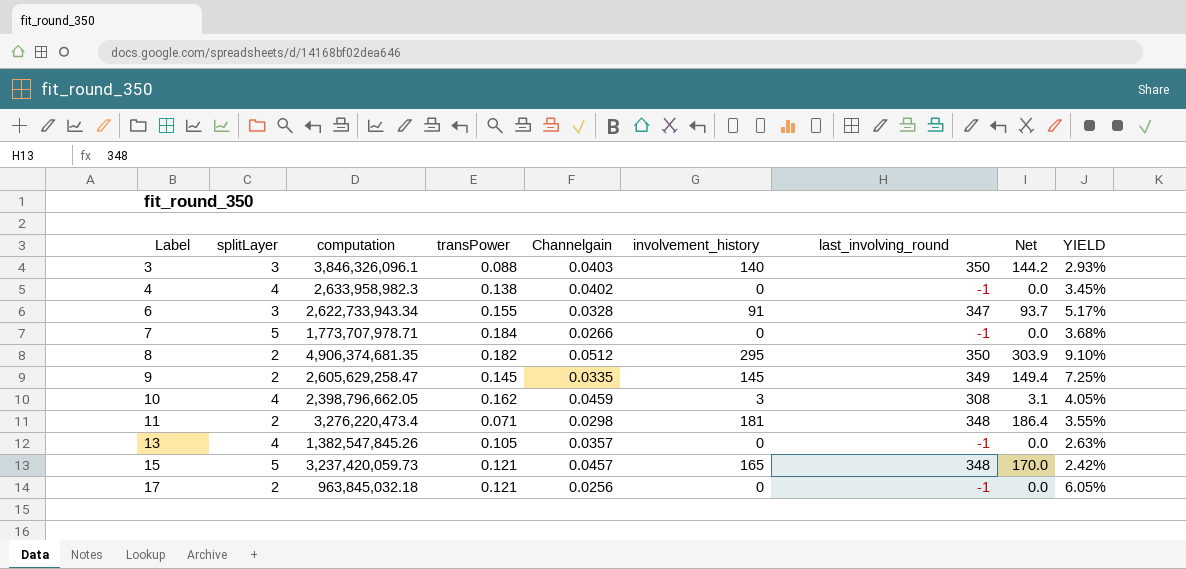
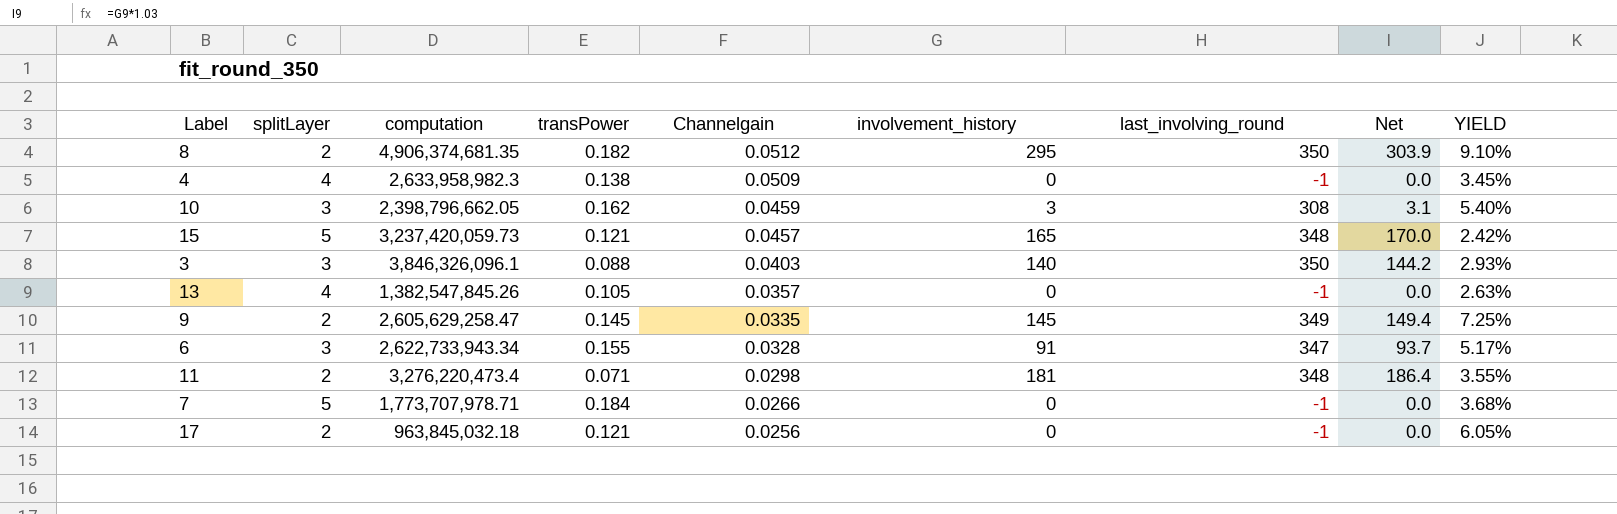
row order: Label ascending -> Channelgain descending
4 | Channelgain: 0.0402 -> 0.0509
10 | splitLayer: 4 -> 3
10 | YIELD: 4.05% -> 5.40%

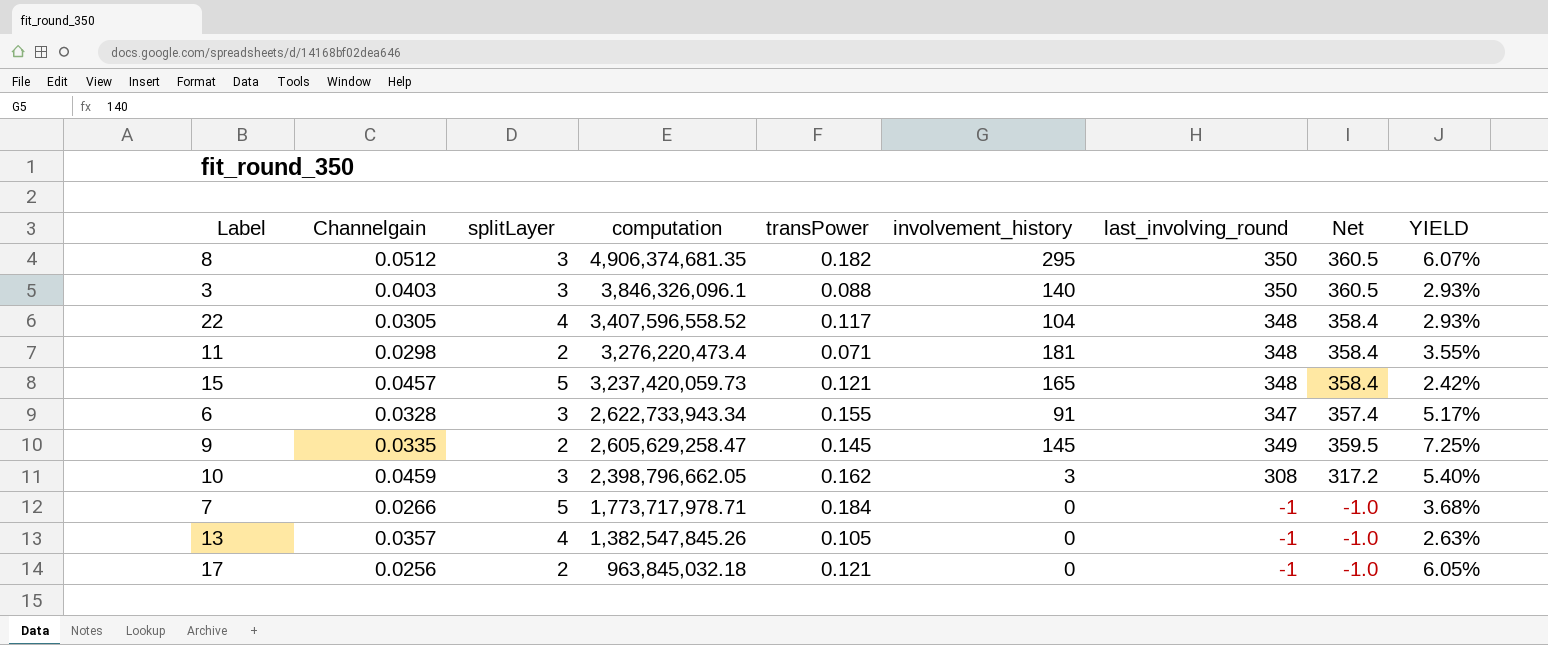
row order: Channelgain descending -> computation descending
column Channelgain | position: 5 -> 2
column Net | formula: [involvement_history] * 1.03 -> [last_involving_round] * 1.03
row 4: 4 | 2,633,958,982.3 | 0.138 | 0.0509 | 0 | -1 | 0.0 | 3.45% -> none
8 | splitLayer: 2 -> 3
8 | YIELD: 9.10% -> 6.07%
row 22: none -> 0.0305 | 4 | 3,407,596,558.52 | 0.117 | 104 | 348 | 358.4 | 2.93%
7 | computation: 1,773,707,978.71 -> 1,773,717,978.71

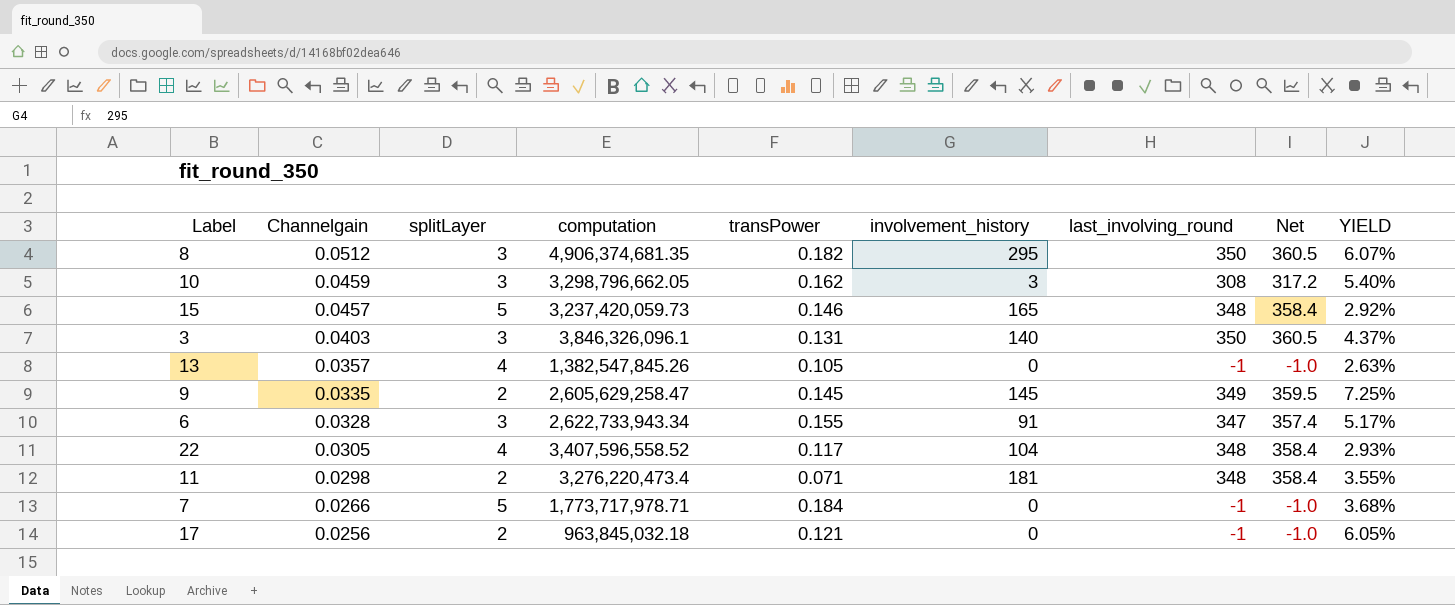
row order: computation descending -> Channelgain descending
10 | computation: 2,398,796,662.05 -> 3,298,796,662.05
15 | transPower: 0.121 -> 0.146
15 | YIELD: 2.42% -> 2.92%
3 | transPower: 0.088 -> 0.131
3 | YIELD: 2.93% -> 4.37%

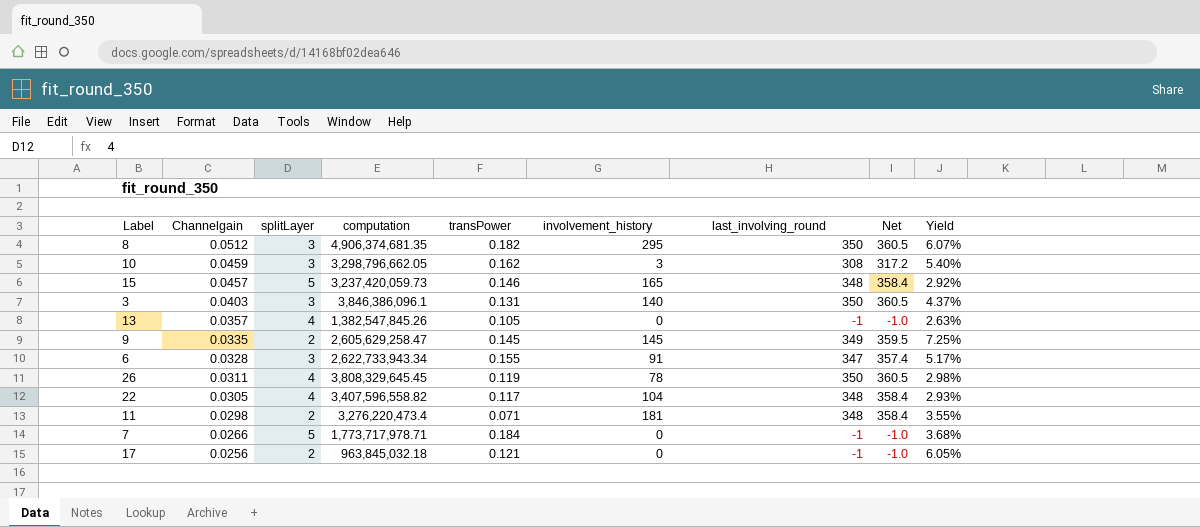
column name: YIELD -> Yield
3 | computation: 3,846,326,096.1 -> 3,846,386,096.1
row 26: none -> 0.0311 | 4 | 3,808,329,645.45 | 0.119 | 78 | 350 | 360.5 | 2.98%
22 | computation: 3,407,596,558.52 -> 3,407,596,558.82

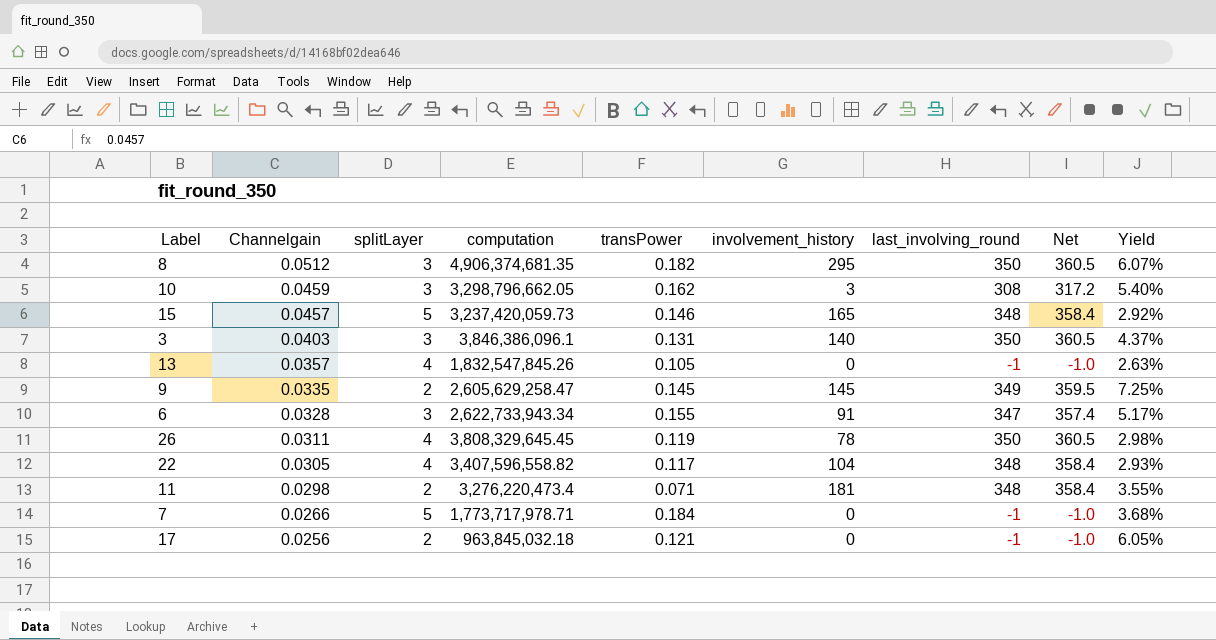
13 | computation: 1,382,547,845.26 -> 1,832,547,845.26

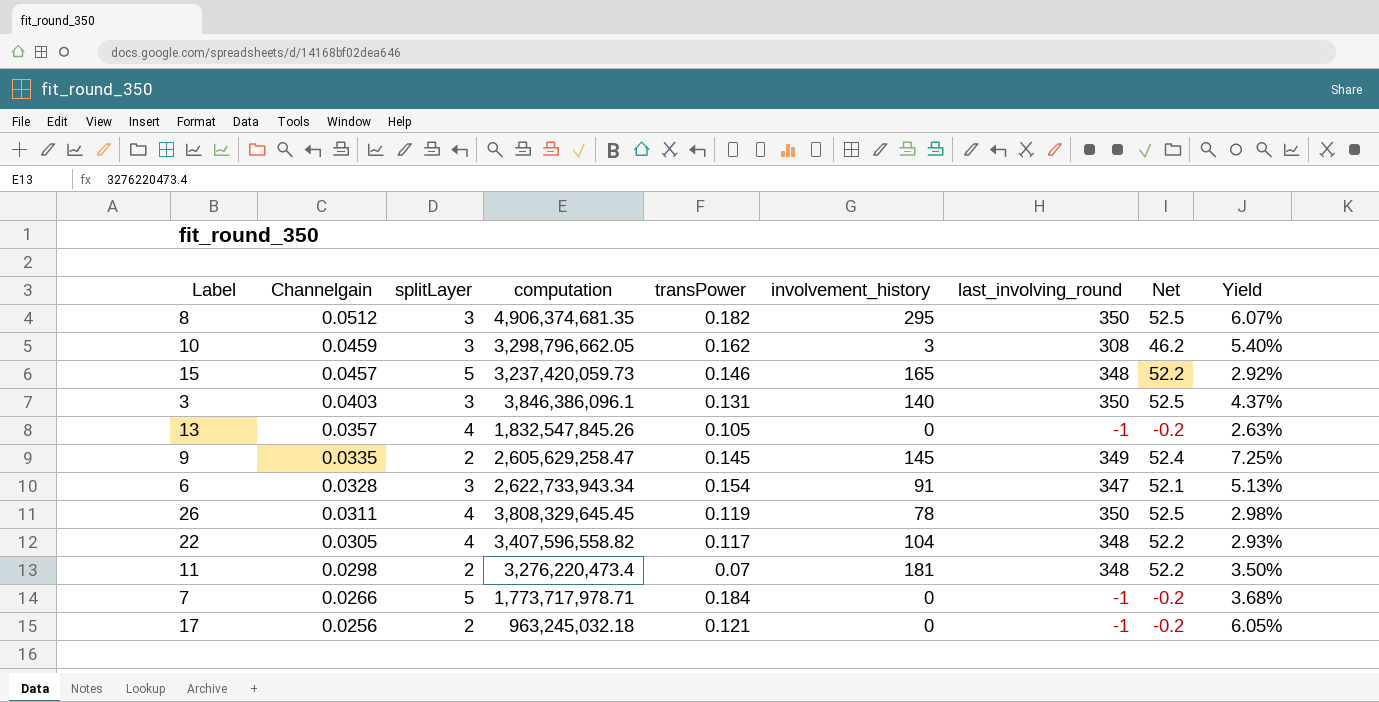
column Net | formula: [last_involving_round] * 1.03 -> [last_involving_round] * 0.15
6 | transPower: 0.155 -> 0.154
6 | Yield: 5.17% -> 5.13%
11 | transPower: 0.071 -> 0.07
11 | Yield: 3.55% -> 3.50%
17 | computation: 963,845,032.18 -> 963,245,032.18

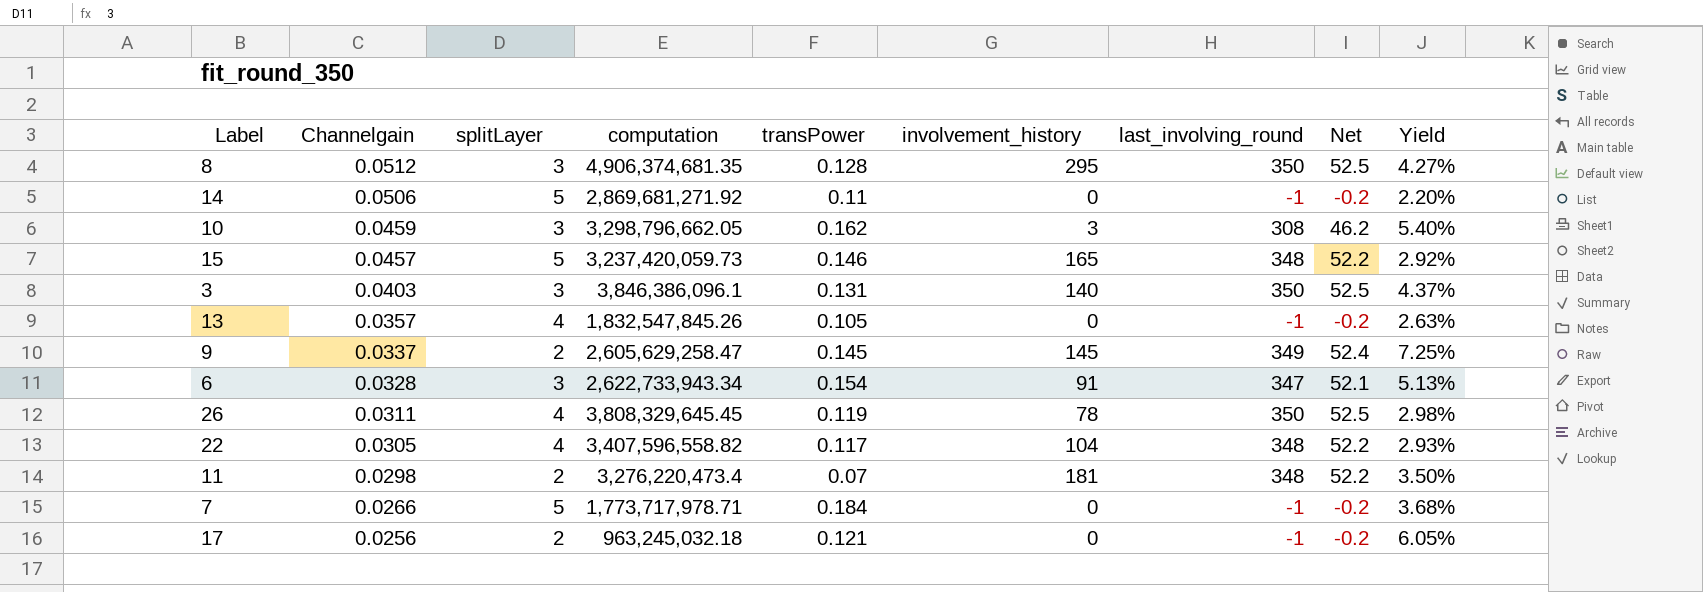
8 | transPower: 0.182 -> 0.128
8 | Yield: 6.07% -> 4.27%
row 14: none -> 0.0506 | 5 | 2,869,681,271.92 | 0.11 | 0 | -1 | -0.2 | 2.20%
9 | Channelgain: 0.0335 -> 0.0337

